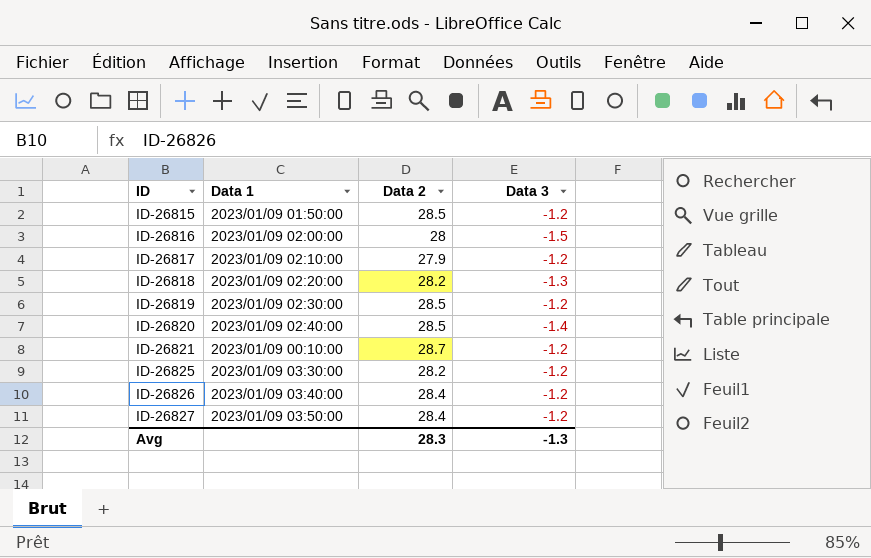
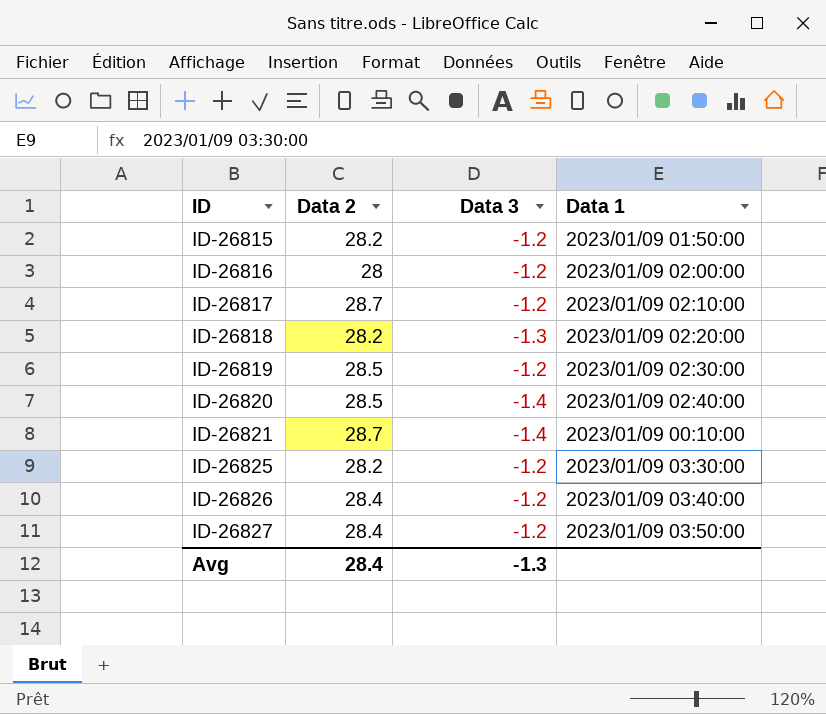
column Data 1 | position: 2 -> 4
ID-26815 | Data 2: 28.5 -> 28.2
ID-26816 | Data 3: -1.5 -> -1.2
ID-26817 | Data 2: 27.9 -> 28.7
ID-26821 | Data 3: -1.2 -> -1.4
Avg | Data 2: 28.3 -> 28.4

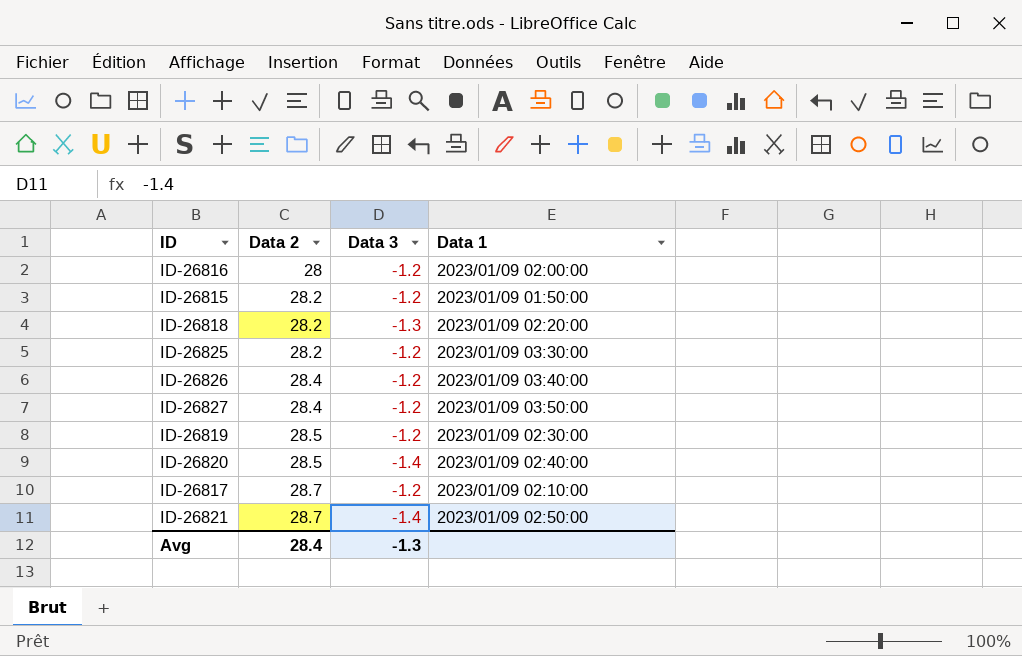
row order: ID ascending -> Data 2 ascending
ID-26821 | Data 1: 2023/01/09 00:10:00 -> 2023/01/09 02:50:00

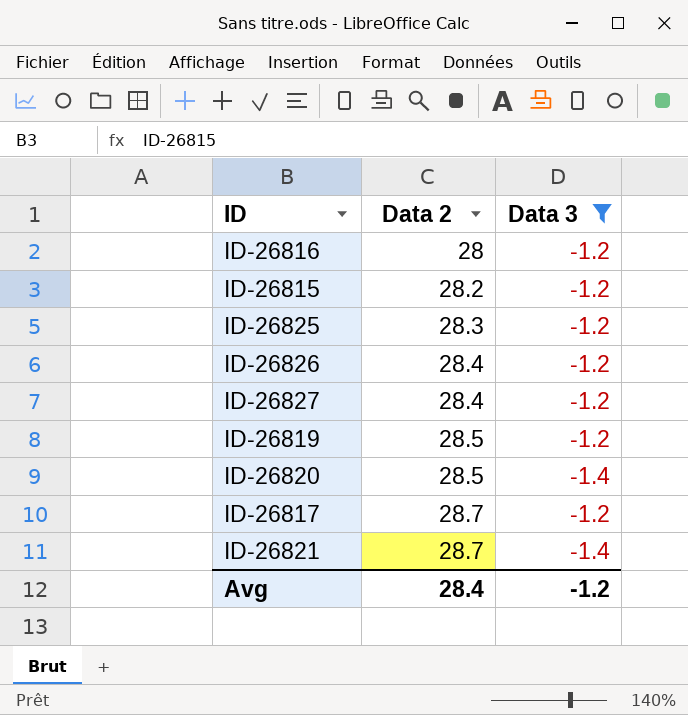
filter: none -> Data 3 != -1.3
column Data 1 | position: 4 -> none
ID-26825 | Data 2: 28.2 -> 28.3
Avg | Data 3: -1.3 -> -1.2

